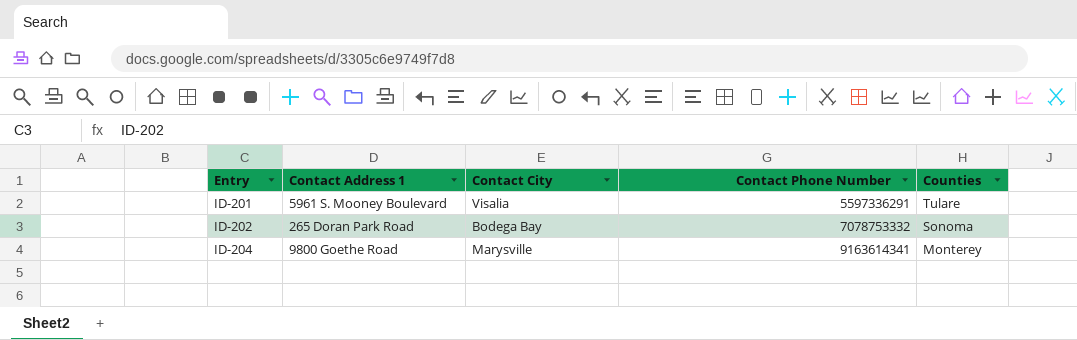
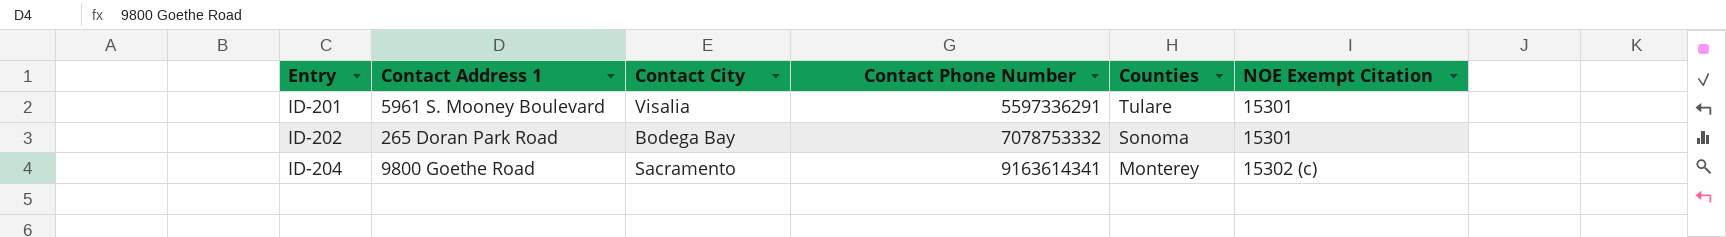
column NOE Exempt Citation | position: none -> 6
ID-204 | Contact City: Marysville -> Sacramento

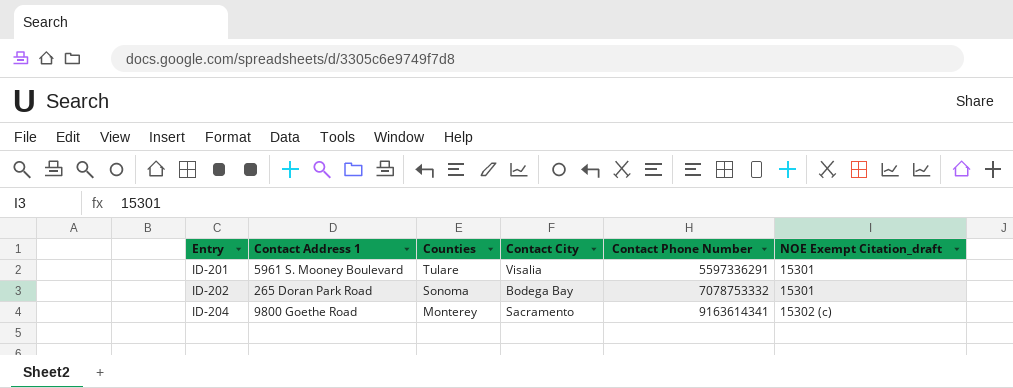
column Counties | position: 5 -> 3
column name: NOE Exempt Citation -> NOE Exempt Citation_draft

